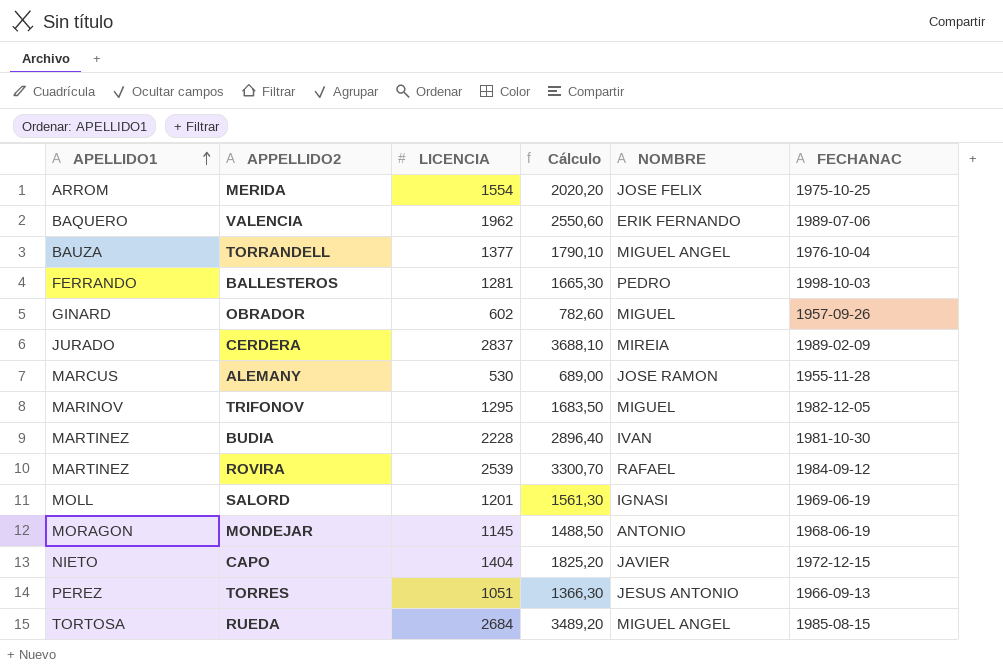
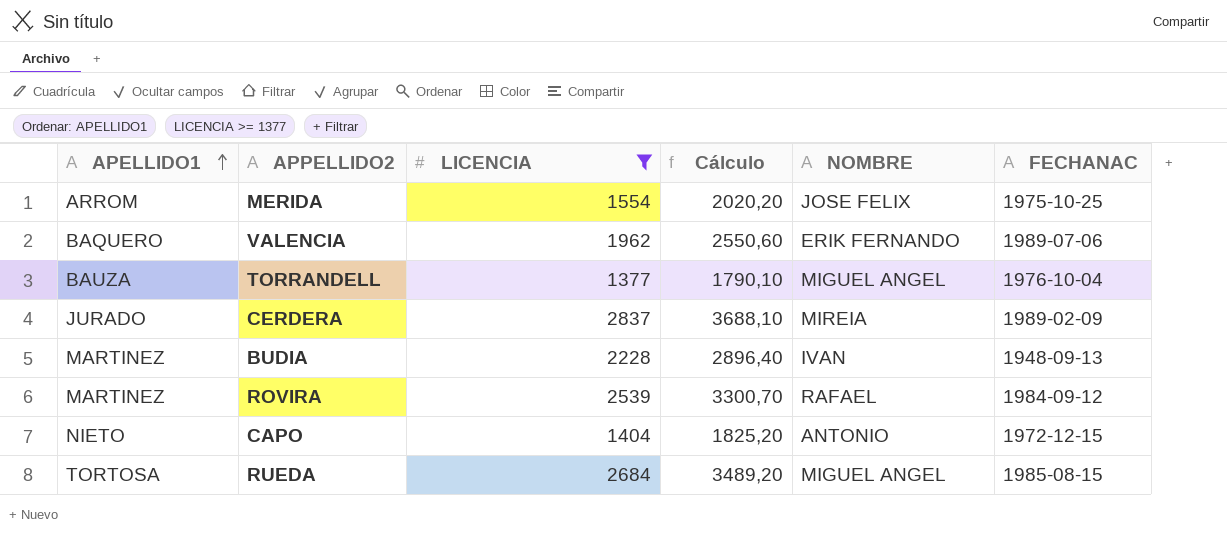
filter: none -> LICENCIA >= 1377
BUDIA | FECHANAC: 1981-10-30 -> 1948-09-13
CAPO | NOMBRE: JAVIER -> ANTONIO

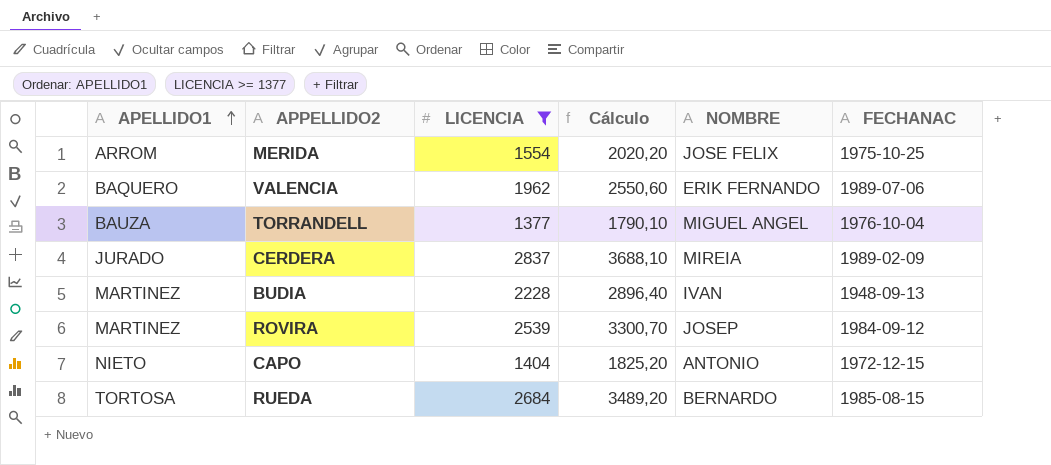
ROVIRA | NOMBRE: RAFAEL -> JOSEP
RUEDA | NOMBRE: MIGUEL ANGEL -> BERNARDO

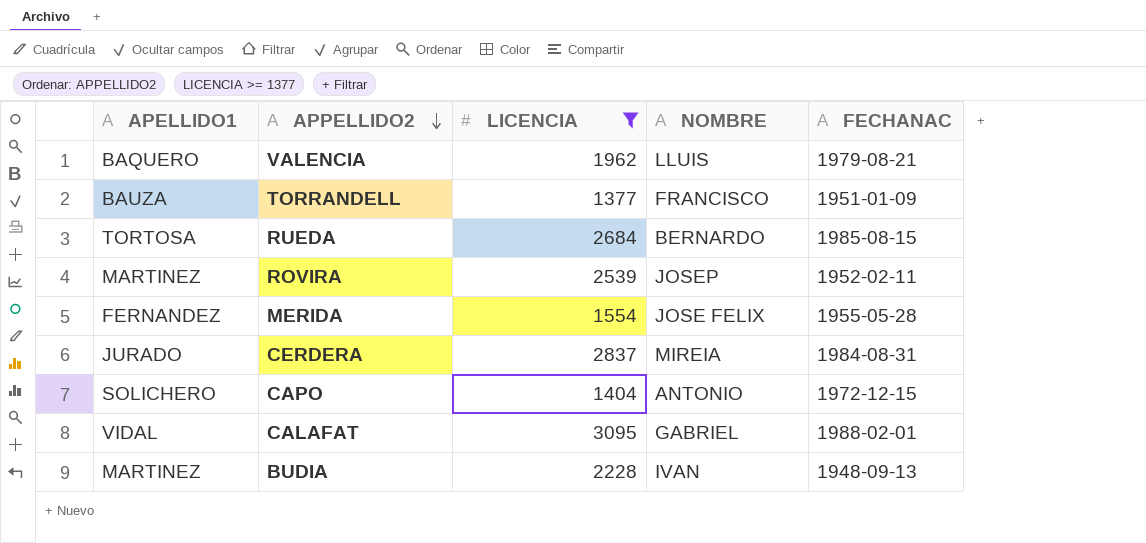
row order: APELLIDO1 ascending -> APPELLIDO2 descending
column Cálculo | formula: [LICENCIA] * 1,3 -> none
VALENCIA | NOMBRE: ERIK FERNANDO -> LLUIS
VALENCIA | FECHANAC: 1989-07-06 -> 1979-08-21
TORRANDELL | NOMBRE: MIGUEL ANGEL -> FRANCISCO
TORRANDELL | FECHANAC: 1976-10-04 -> 1951-01-09
ROVIRA | FECHANAC: 1984-09-12 -> 1952-02-11
MERIDA | APELLIDO1: ARROM -> FERNANDEZ
MERIDA | FECHANAC: 1975-10-25 -> 1955-05-28
CERDERA | FECHANAC: 1989-02-09 -> 1984-08-31
CAPO | APELLIDO1: NIETO -> SOLICHERO
row CALAFAT: none -> VIDAL | 3095 | GABRIEL | 1988-02-01

